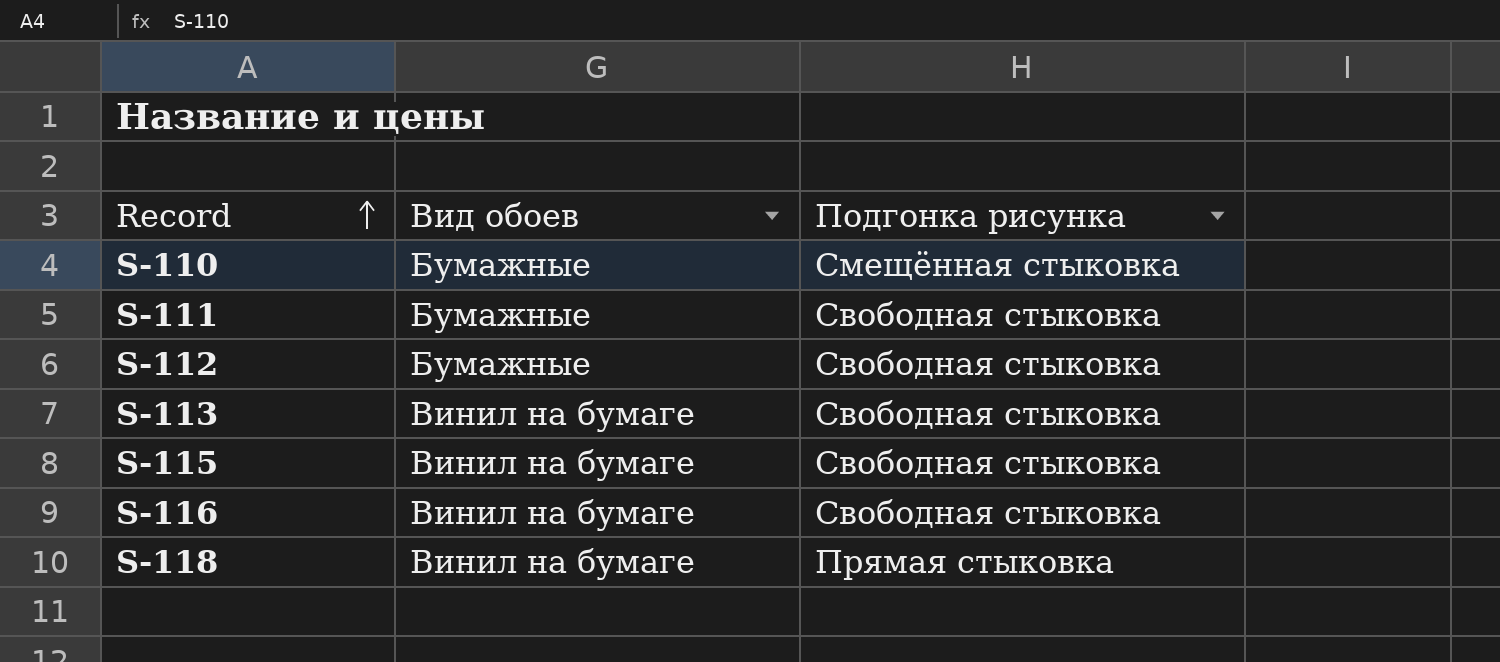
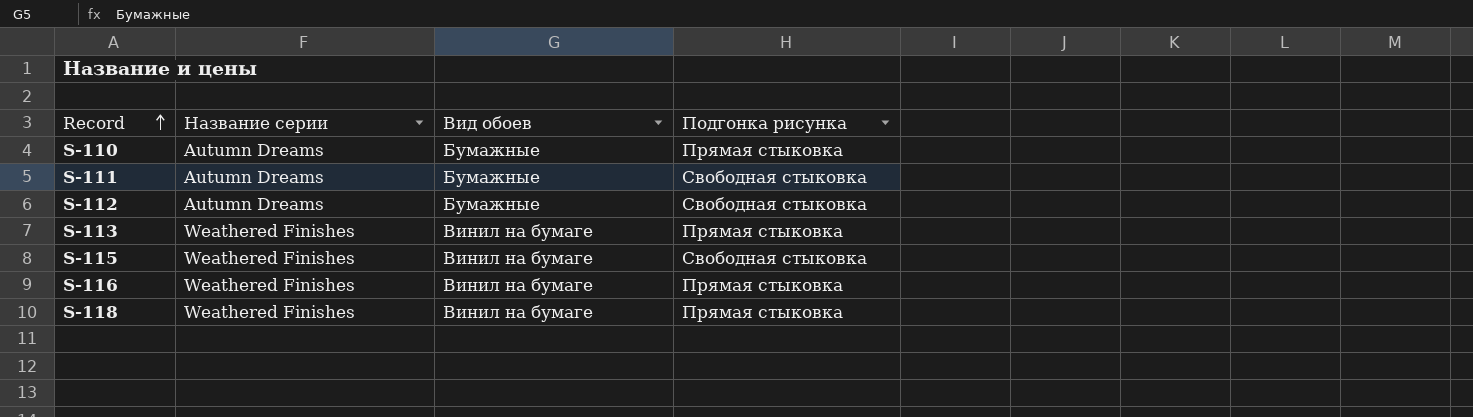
column Название серии | position: none -> 2
S-110 | Подгонка рисунка: Смещённая стыковка -> Прямая стыковка
S-113 | Подгонка рисунка: Свободная стыковка -> Прямая стыковка
S-116 | Подгонка рисунка: Свободная стыковка -> Прямая стыковка

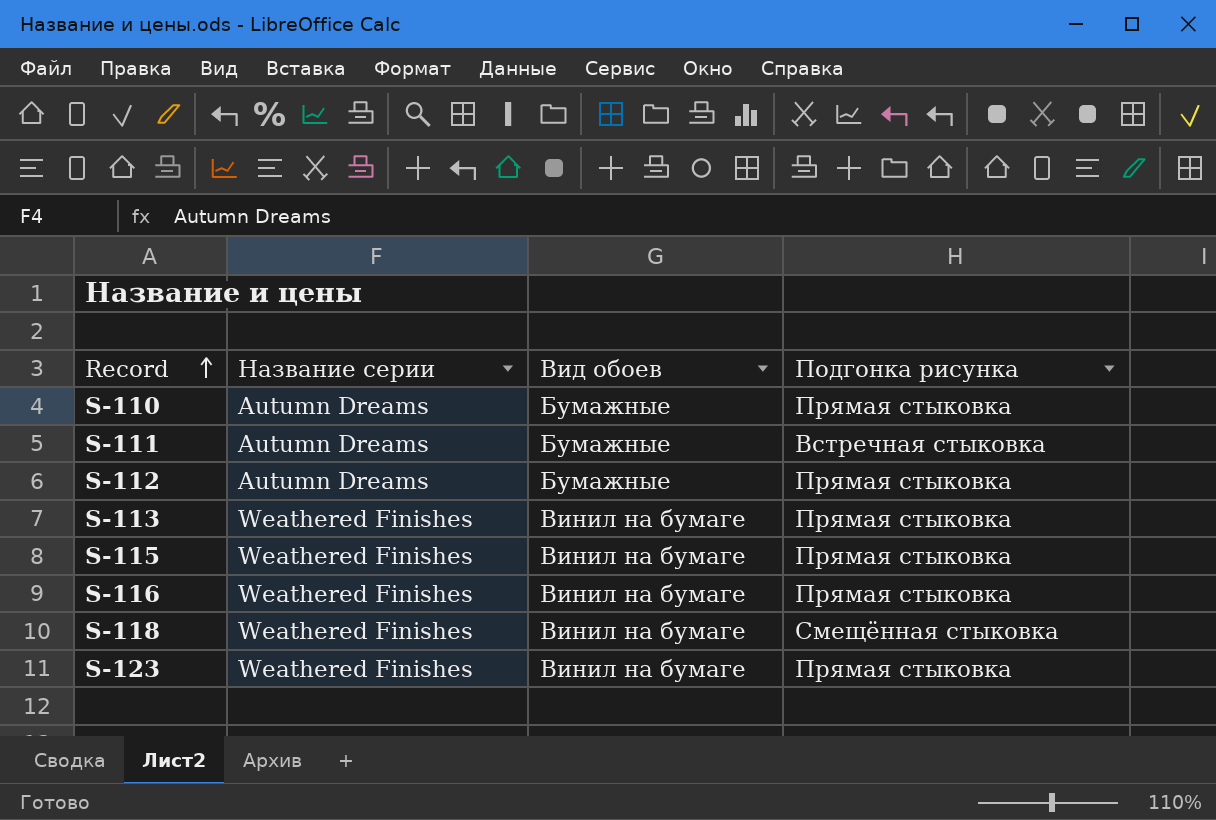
S-111 | Подгонка рисунка: Свободная стыковка -> Встречная стыковка
S-112 | Подгонка рисунка: Свободная стыковка -> Прямая стыковка
S-115 | Подгонка рисунка: Свободная стыковка -> Прямая стыковка
S-118 | Подгонка рисунка: Прямая стыковка -> Смещённая стыковка
row S-123: none -> Weathered Finishes | Винил на бумаге | Прямая стыковка

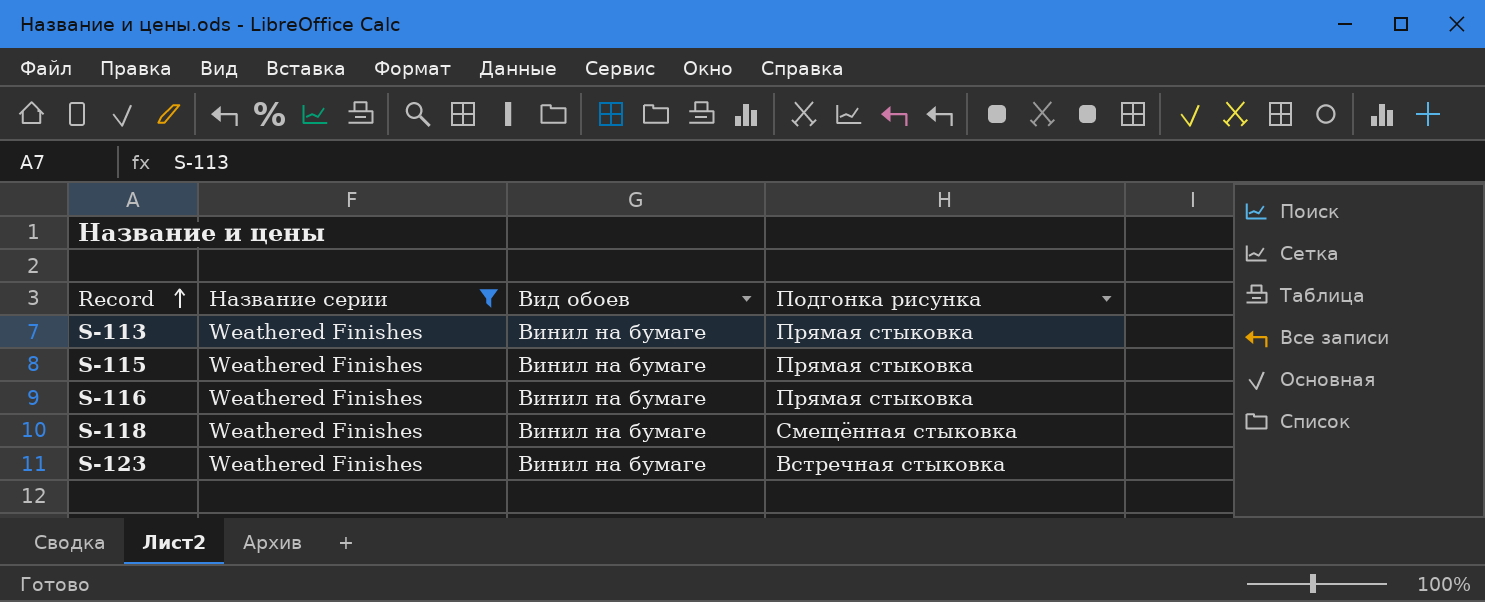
filter: none -> Название серии = Weathered Finishes
S-123 | Подгонка рисунка: Прямая стыковка -> Встречная стыковка

